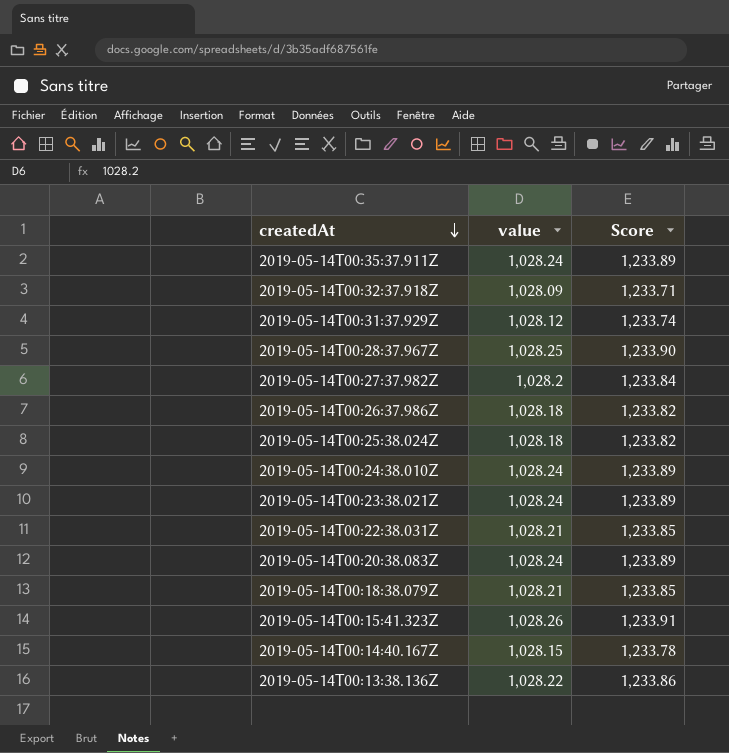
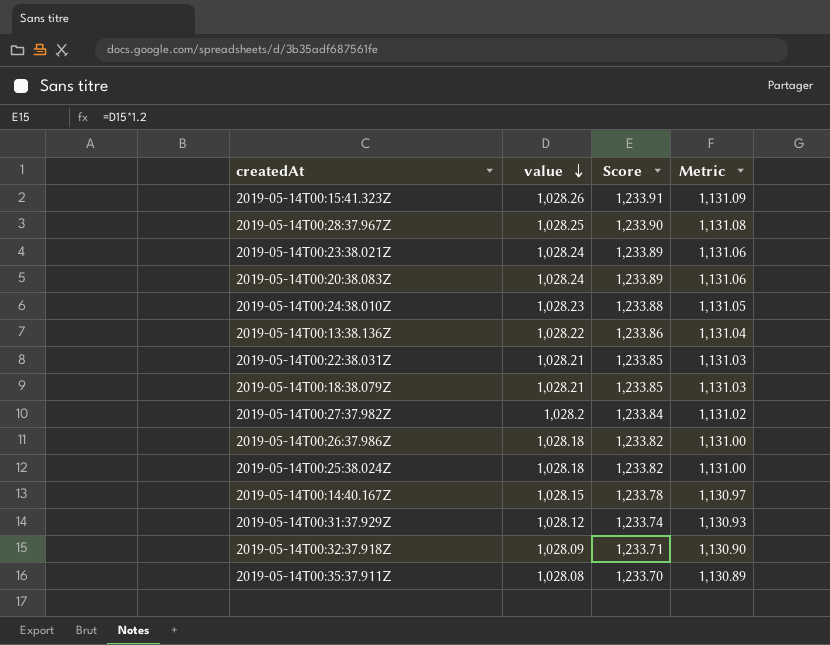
row order: createdAt descending -> value descending
column Metric | formula: none -> [value] * 1.1
2019-05-14T00:24:38.010Z | value: 1,028.24 -> 1,028.23
2019-05-14T00:24:38.010Z | Score: 1,233.89 -> 1,233.88
2019-05-14T00:35:37.911Z | value: 1,028.24 -> 1,028.08
2019-05-14T00:35:37.911Z | Score: 1,233.89 -> 1,233.70

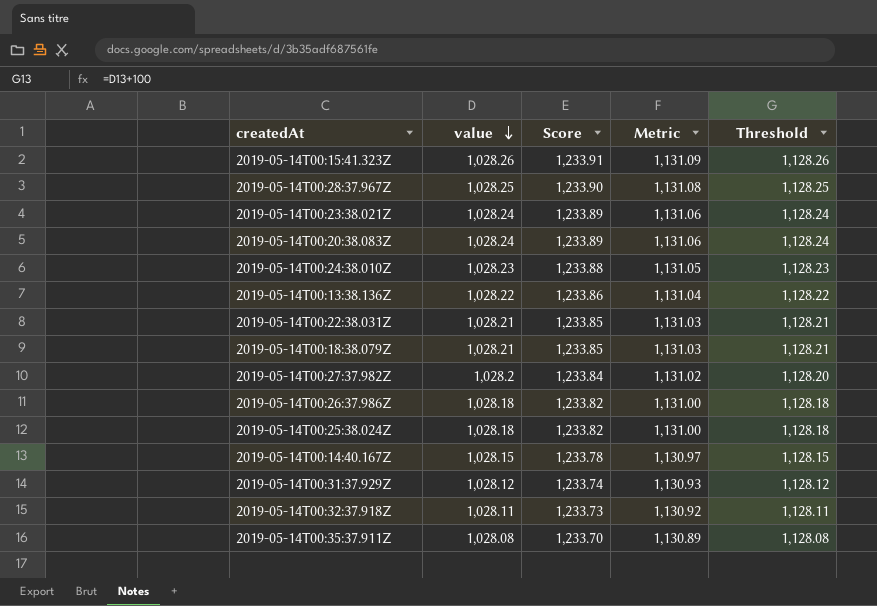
column Threshold | formula: none -> [value] + 100
2019-05-14T00:32:37.918Z | value: 1,028.09 -> 1,028.11
2019-05-14T00:32:37.918Z | Score: 1,233.71 -> 1,233.73
2019-05-14T00:32:37.918Z | Metric: 1,130.90 -> 1,130.92

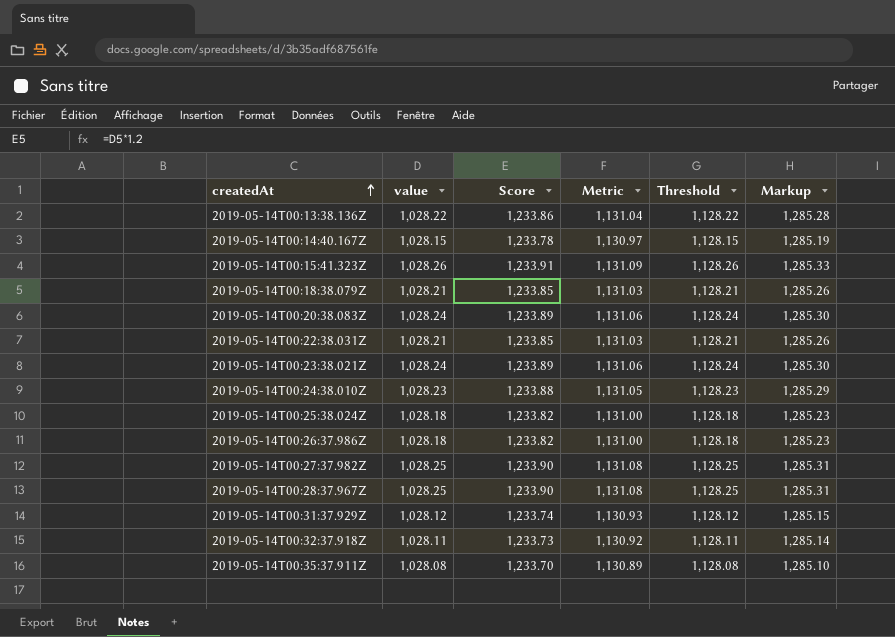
row order: value descending -> createdAt ascending
column Markup | formula: none -> [value] * 1.25
2019-05-14T00:27:37.982Z | value: 1,028.2 -> 1,028.25
2019-05-14T00:27:37.982Z | Score: 1,233.84 -> 1,233.90
2019-05-14T00:27:37.982Z | Metric: 1,131.02 -> 1,131.08
2019-05-14T00:27:37.982Z | Threshold: 1,128.20 -> 1,128.25

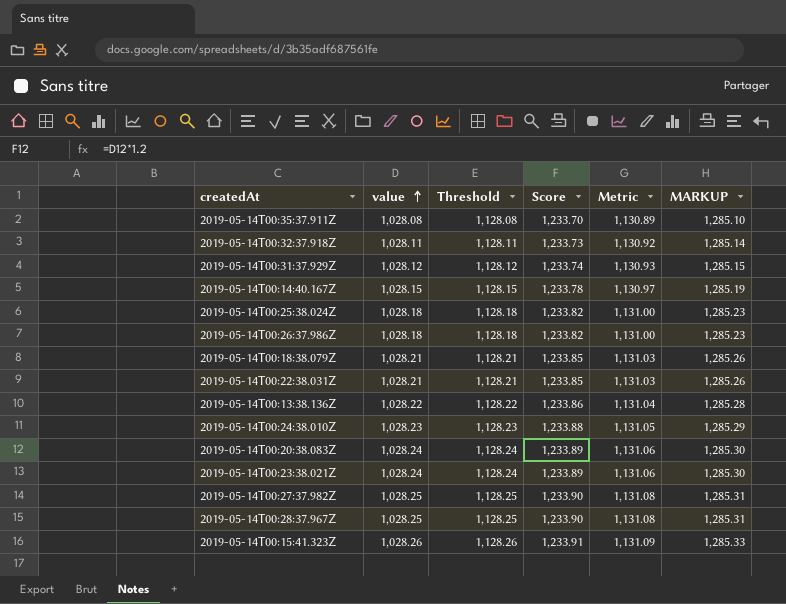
row order: createdAt ascending -> value ascending
column Threshold | position: 5 -> 3
column name: Markup -> MARKUP

